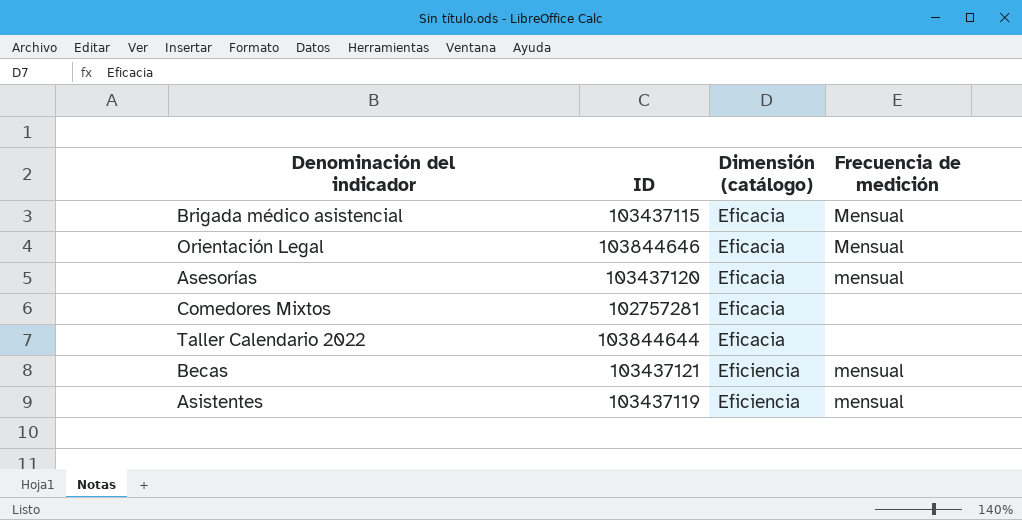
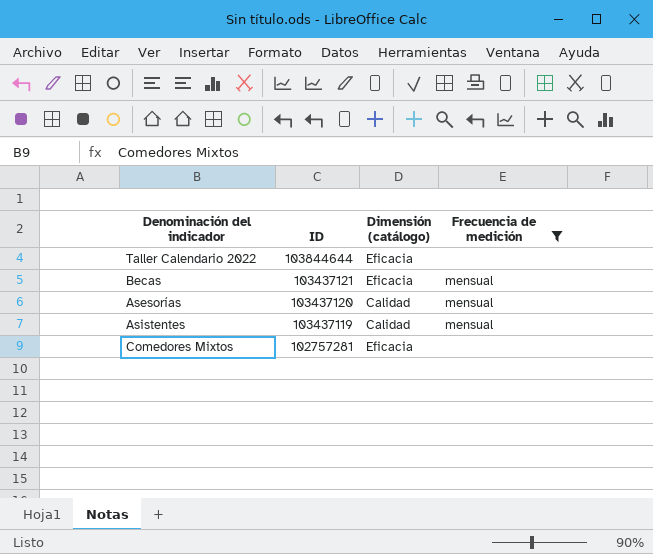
filter: none -> Frecuencia de medición != Mensual
row order: Dimensión (catálogo) ascending -> ID descending
Becas | Dimensión (catálogo): Eficiencia -> Eficacia
Asesorías | Dimensión (catálogo): Eficacia -> Calidad
Asistentes | Dimensión (catálogo): Eficiencia -> Calidad

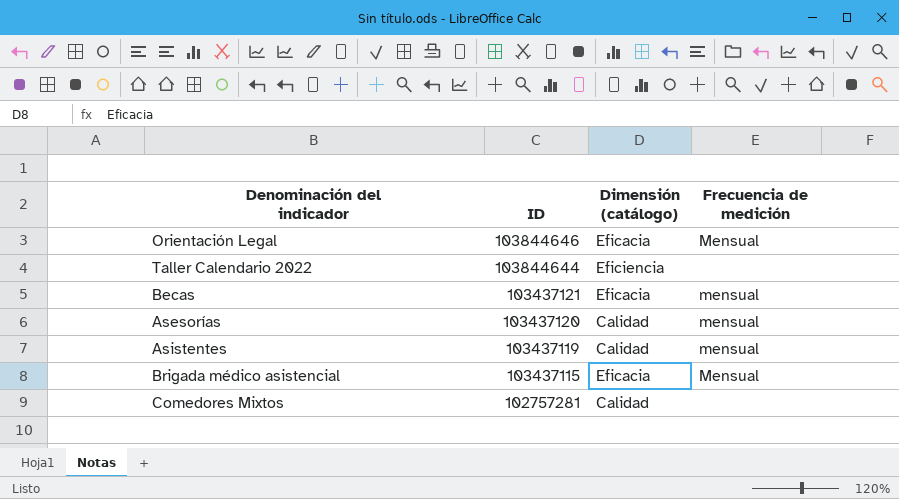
filter: Frecuencia de medición != Mensual -> none
Taller Calendario 2022 | Dimensión (catálogo): Eficacia -> Eficiencia
Comedores Mixtos | Dimensión (catálogo): Eficacia -> Calidad

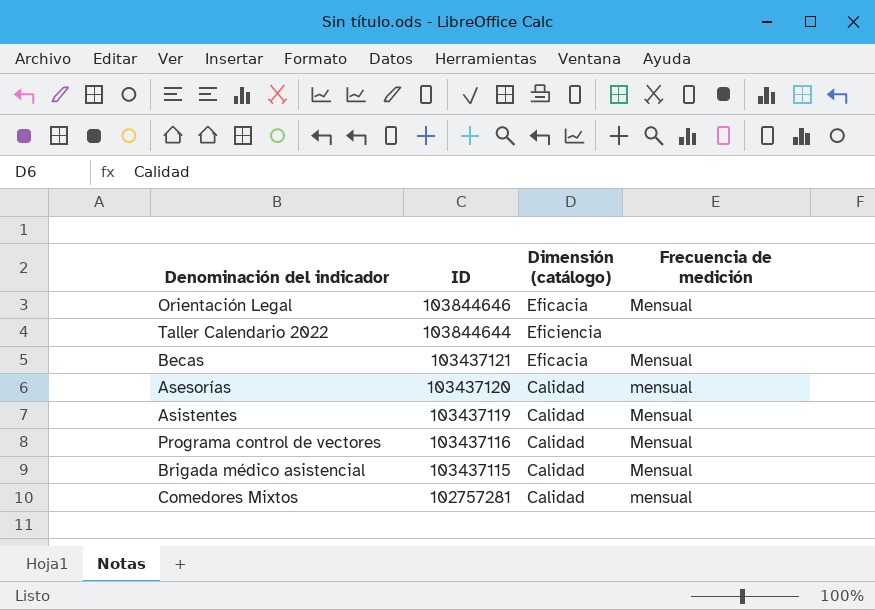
Becas | Frecuencia de medición: mensual -> Mensual
Asistentes | Frecuencia de medición: mensual -> Mensual
row Programa control de vectores: none -> 103437116 | Calidad | Mensual
Brigada médico asistencial | Dimensión (catálogo): Eficacia -> Calidad
Comedores Mixtos | Frecuencia de medición: none -> mensual

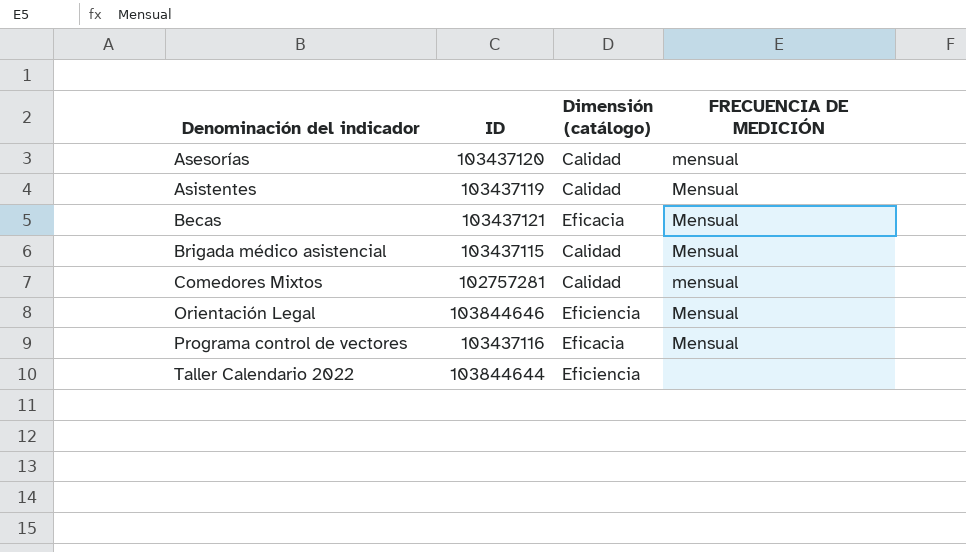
row order: ID descending -> Denominación del indicador ascending
column name: Frecuencia de medición -> FRECUENCIA DE MEDICIÓN
Orientación Legal | Dimensión (catálogo): Eficacia -> Eficiencia
Programa control de vectores | Dimensión (catálogo): Calidad -> Eficacia

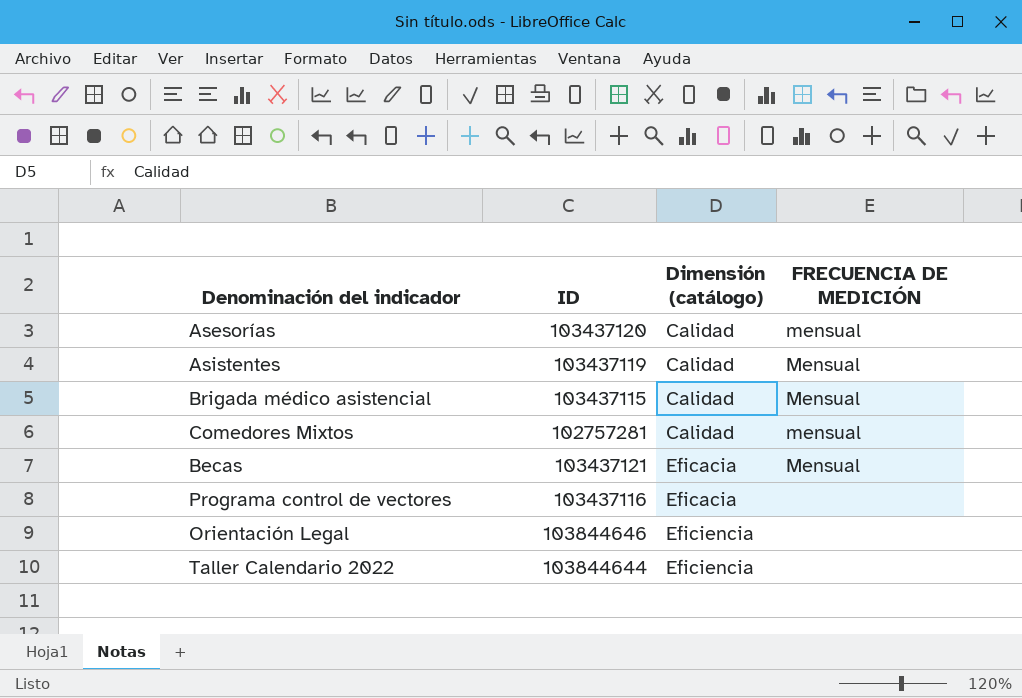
row order: Denominación del indicador ascending -> Dimensión (catálogo) ascending
Programa control de vectores | FRECUENCIA DE MEDICIÓN: Mensual -> none
Orientación Legal | FRECUENCIA DE MEDICIÓN: Mensual -> none

